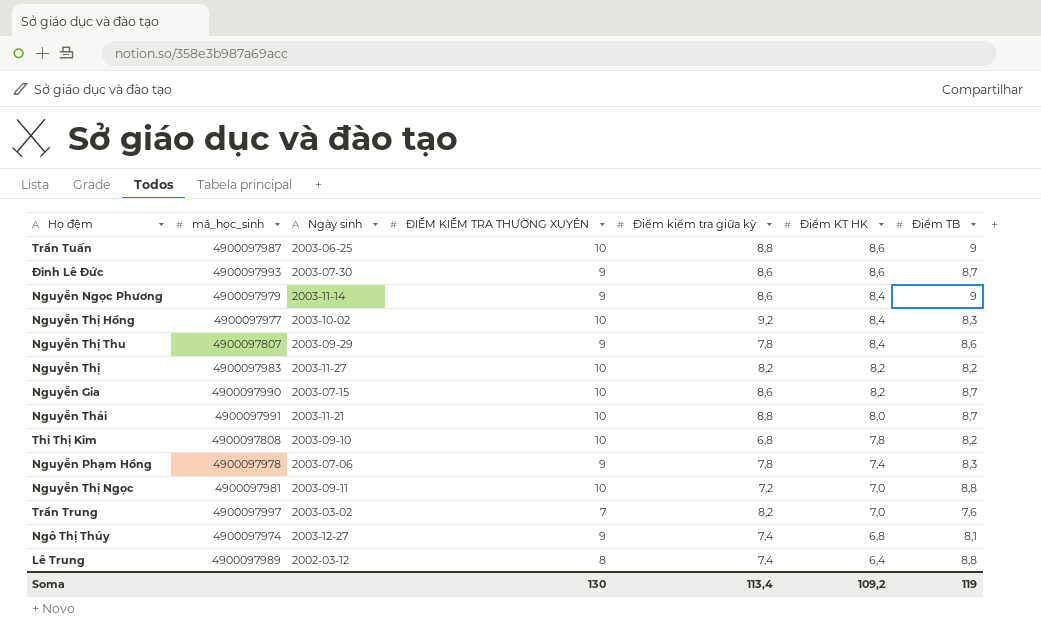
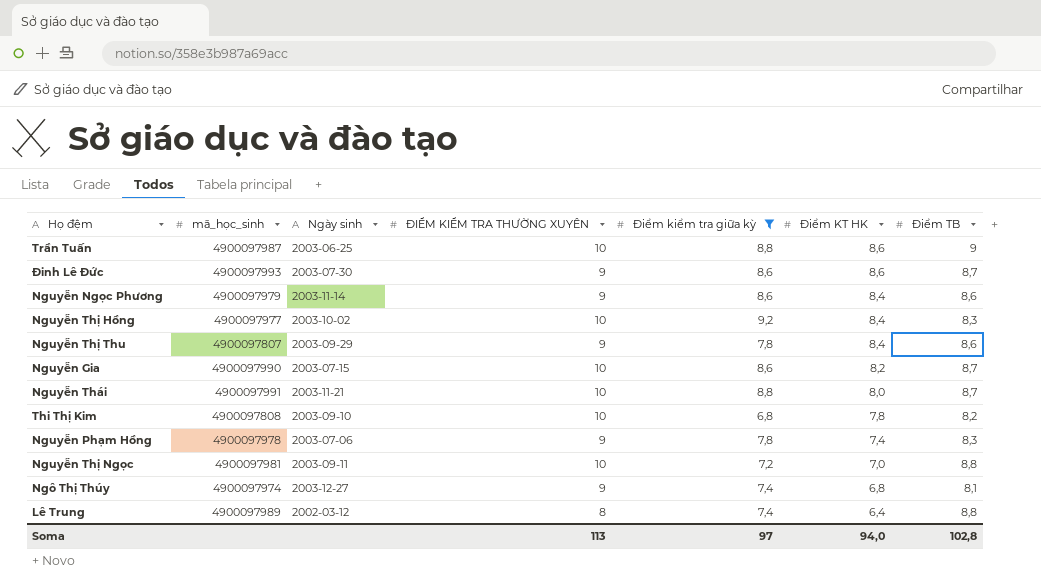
filter: none -> Điểm kiểm tra giữa kỳ != 8,2
Nguyễn Ngọc Phương | Điểm TB: 9 -> 8,6
Soma | ĐIỂM KIỂM TRA THƯỜNG XUYÊN: 130 -> 113
Soma | Điểm kiểm tra giữa kỳ: 113,4 -> 97
Soma | Điểm KT HK: 109,2 -> 94,0
Soma | Điểm TB: 119 -> 102,8

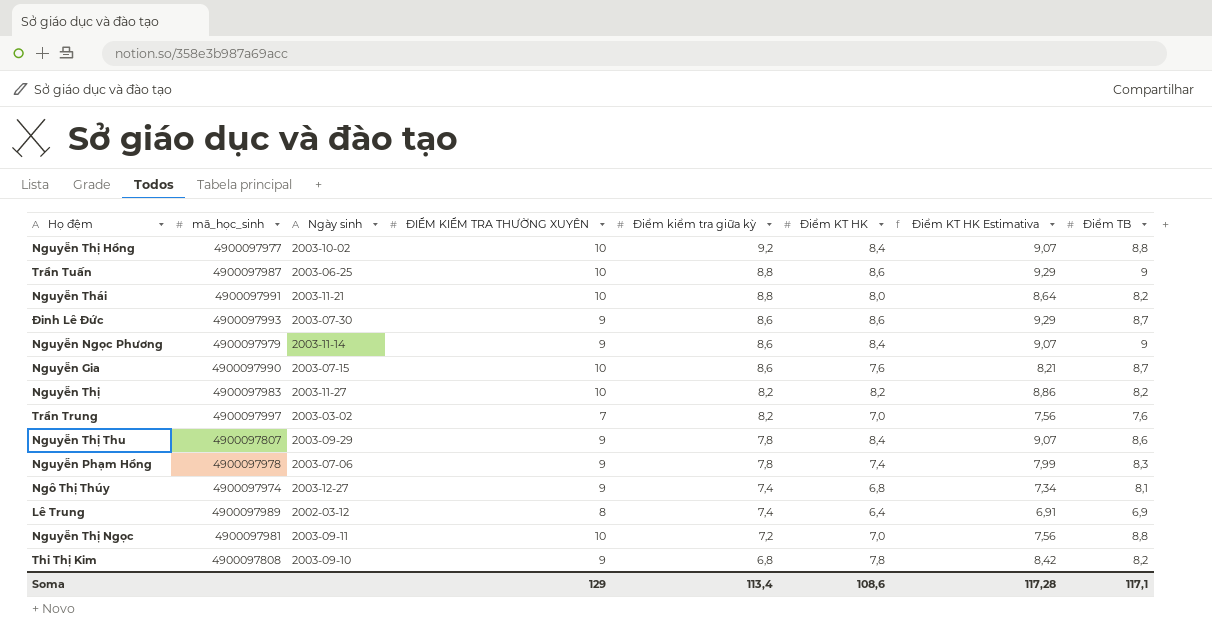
filter: Điểm kiểm tra giữa kỳ != 8,2 -> none
row order: Điểm KT HK descending -> Điểm kiểm tra giữa kỳ descending
column Điểm KT HK Estimativa | formula: none -> [Điểm KT HK] * 1,08
Nguyễn Thị Hồng | Điểm TB: 8,3 -> 8,8
Nguyễn Thái | Điểm TB: 8,7 -> 8,2
Nguyễn Ngọc Phương | Điểm TB: 8,6 -> 9
Nguyễn Gia | Điểm KT HK: 8,2 -> 7,6
Lê Trung | Điểm TB: 8,8 -> 6,9
Thi Thị Kim | ĐIỂM KIỂM TRA THƯỜNG XUYÊN: 10 -> 9
Soma | ĐIỂM KIỂM TRA THƯỜNG XUYÊN: 113 -> 129
Soma | Điểm kiểm tra giữa kỳ: 97 -> 113,4
Soma | Điểm KT HK: 94,0 -> 108,6
Soma | Điểm TB: 102,8 -> 117,1

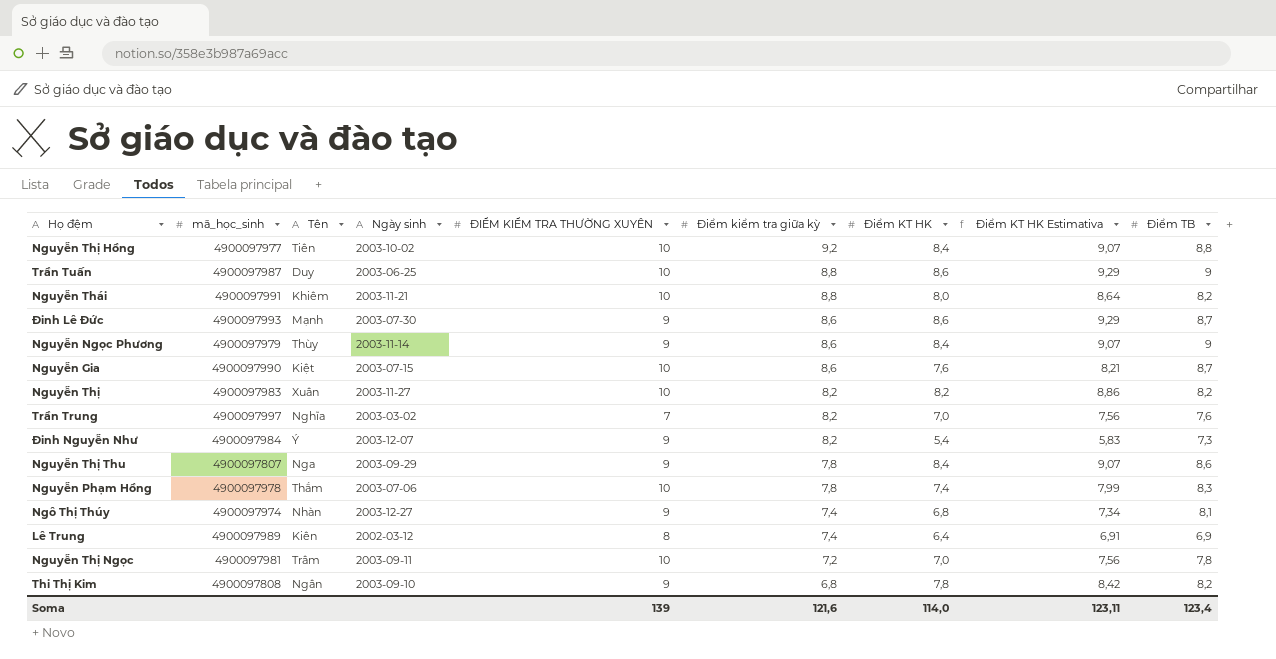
column Tên | position: none -> 3
row Đinh Nguyễn Như: none -> 4900097984 | Ý | 2003-12-07 | 9 | 8,2 | 5,4 | 5,83 | 7,3
Nguyễn Phạm Hồng | ĐIỂM KIỂM TRA THƯỜNG XUYÊN: 9 -> 10
Nguyễn Thị Ngọc | Điểm TB: 8,8 -> 7,8
Soma | ĐIỂM KIỂM TRA THƯỜNG XUYÊN: 129 -> 139
Soma | Điểm kiểm tra giữa kỳ: 113,4 -> 121,6
Soma | Điểm KT HK: 108,6 -> 114,0
Soma | Điểm KT HK Estimativa: 117,28 -> 123,11
Soma | Điểm TB: 117,1 -> 123,4

